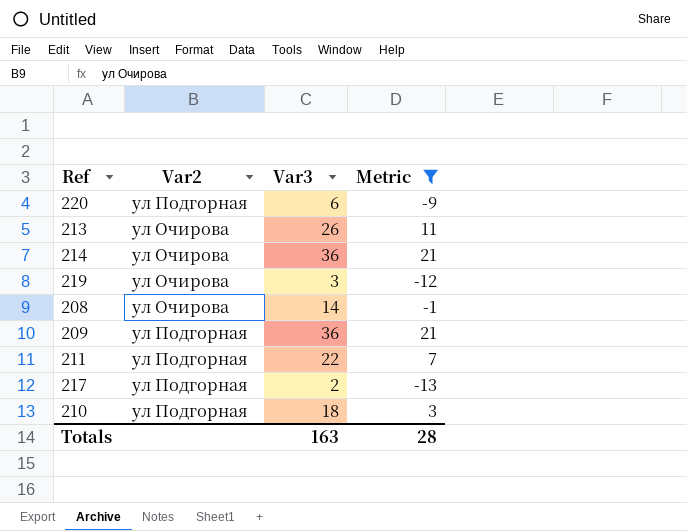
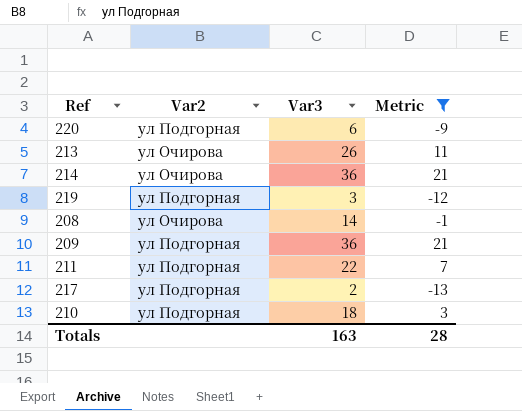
219 | Var2: ул Очирова -> ул Подгорная

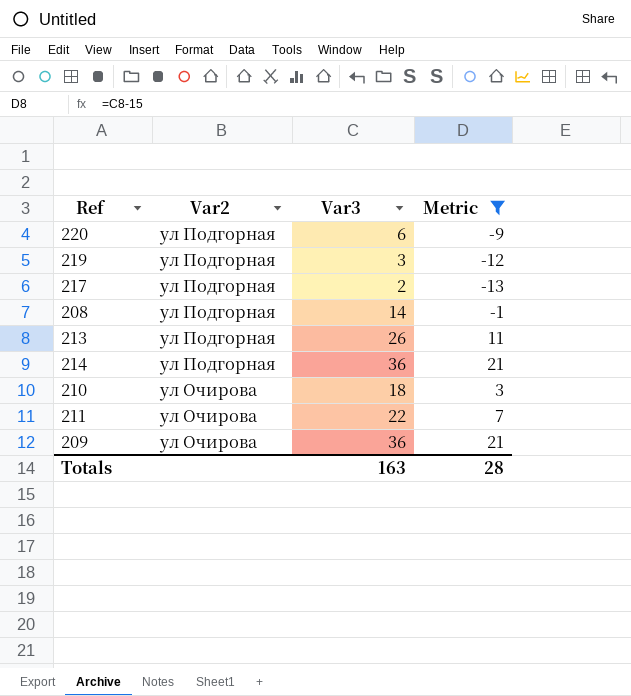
row order: none -> Var2 descending
208 | Var2: ул Очирова -> ул Подгорная
213 | Var2: ул Очирова -> ул Подгорная
214 | Var2: ул Очирова -> ул Подгорная
210 | Var2: ул Подгорная -> ул Очирова
211 | Var2: ул Подгорная -> ул Очирова
209 | Var2: ул Подгорная -> ул Очирова

